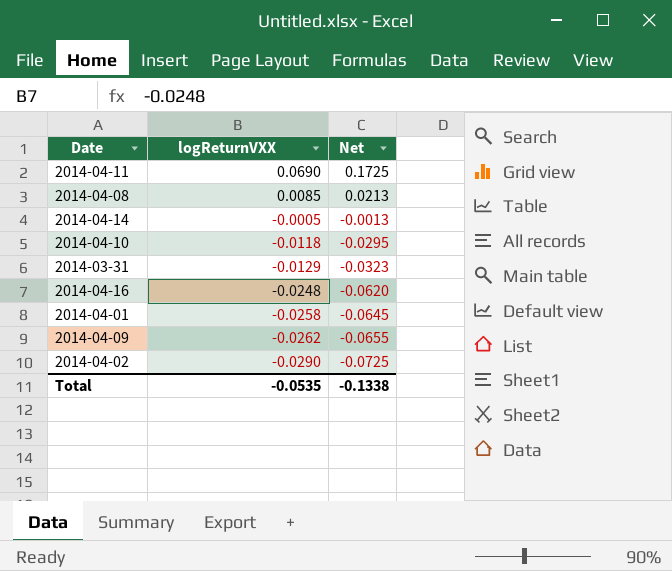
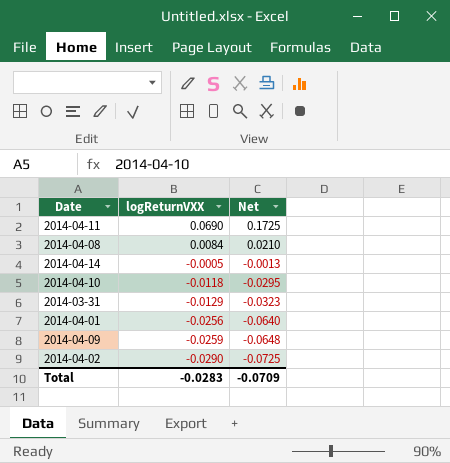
row 2014-04-16: -0.0248 | -0.0620 -> none
2014-04-08 | logReturnVXX: 0.0085 -> 0.0084
2014-04-08 | Net: 0.0213 -> 0.0210
2014-04-01 | logReturnVXX: -0.0258 -> -0.0256
2014-04-01 | Net: -0.0645 -> -0.0640
2014-04-09 | logReturnVXX: -0.0262 -> -0.0259
2014-04-09 | Net: -0.0655 -> -0.0648
Total | logReturnVXX: -0.0535 -> -0.0283
Total | Net: -0.1338 -> -0.0709

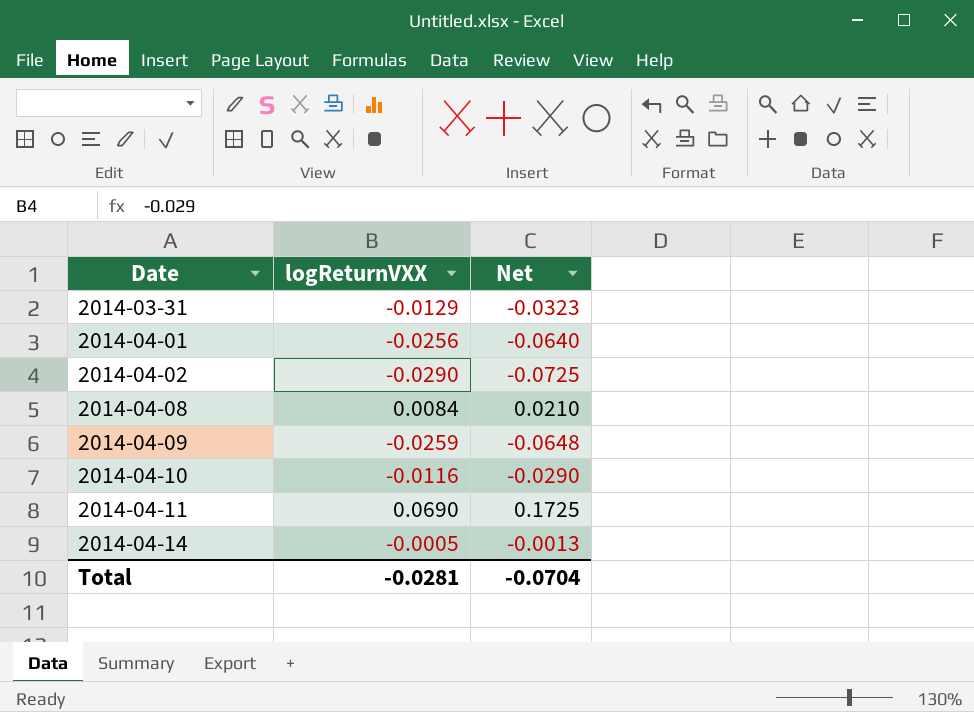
row order: logReturnVXX descending -> Date ascending
2014-04-10 | logReturnVXX: -0.0118 -> -0.0116
2014-04-10 | Net: -0.0295 -> -0.0290
Total | logReturnVXX: -0.0283 -> -0.0281
Total | Net: -0.0709 -> -0.0704

